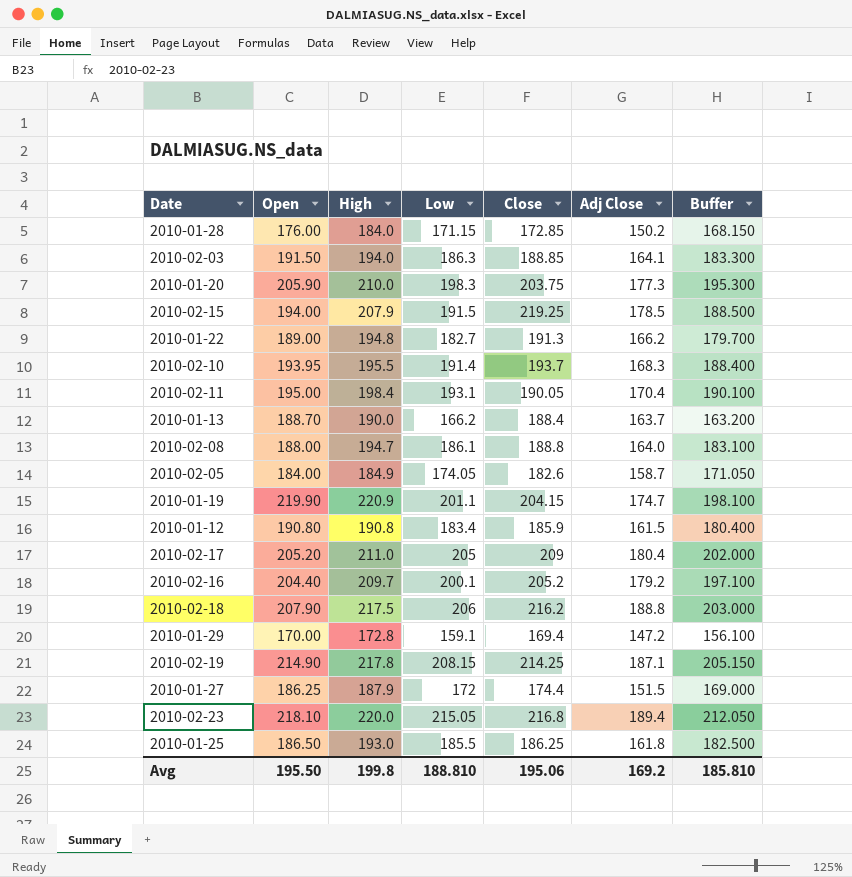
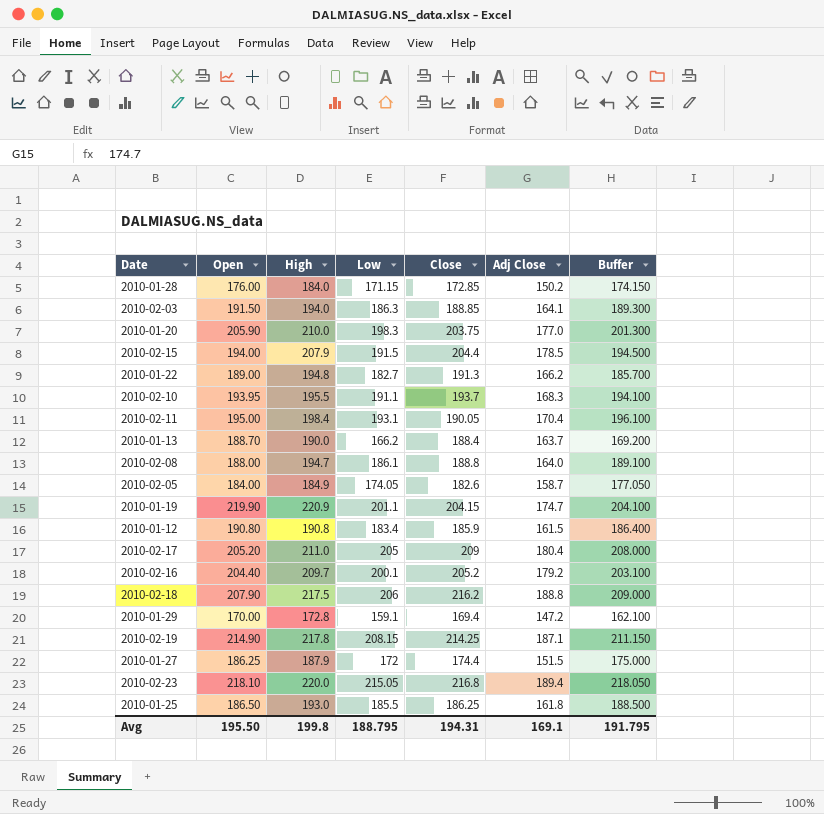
column Buffer | formula: [Low] - 3 -> [Low] + 3
2010-01-20 | Adj Close: 177.3 -> 177.0
2010-02-15 | Close: 219.25 -> 204.4
2010-02-10 | Low: 191.4 -> 191.1
Avg | Low: 188.810 -> 188.795
Avg | Close: 195.06 -> 194.31
Avg | Adj Close: 169.2 -> 169.1
Avg | Buffer: 185.810 -> 191.795

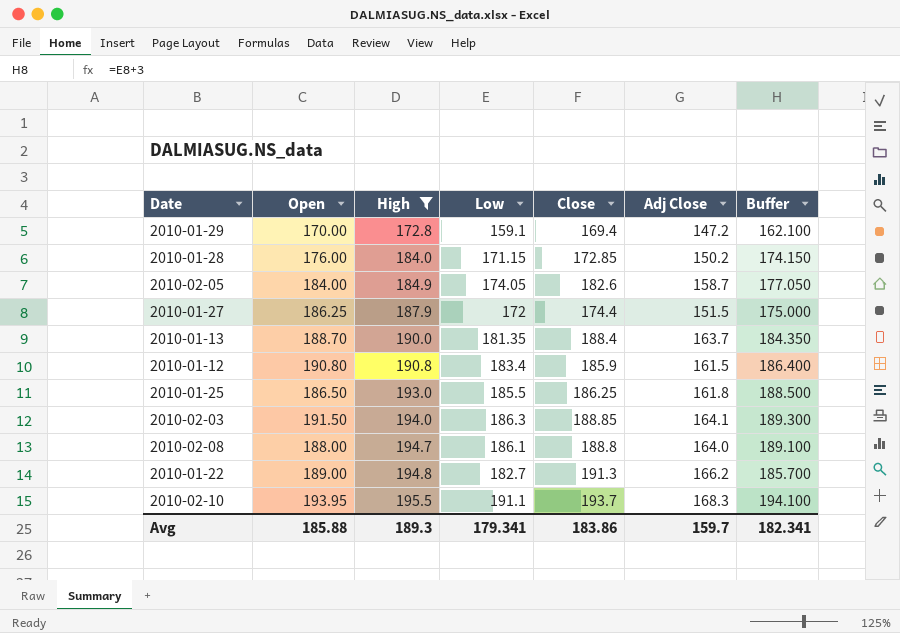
filter: none -> High <= 195.5
row order: none -> High ascending
2010-01-13 | Low: 166.2 -> 181.35
2010-01-13 | Buffer: 169.200 -> 184.350
Avg | Open: 195.50 -> 185.88
Avg | High: 199.8 -> 189.3
Avg | Low: 188.795 -> 179.341
Avg | Close: 194.31 -> 183.86
Avg | Adj Close: 169.1 -> 159.7
Avg | Buffer: 191.795 -> 182.341

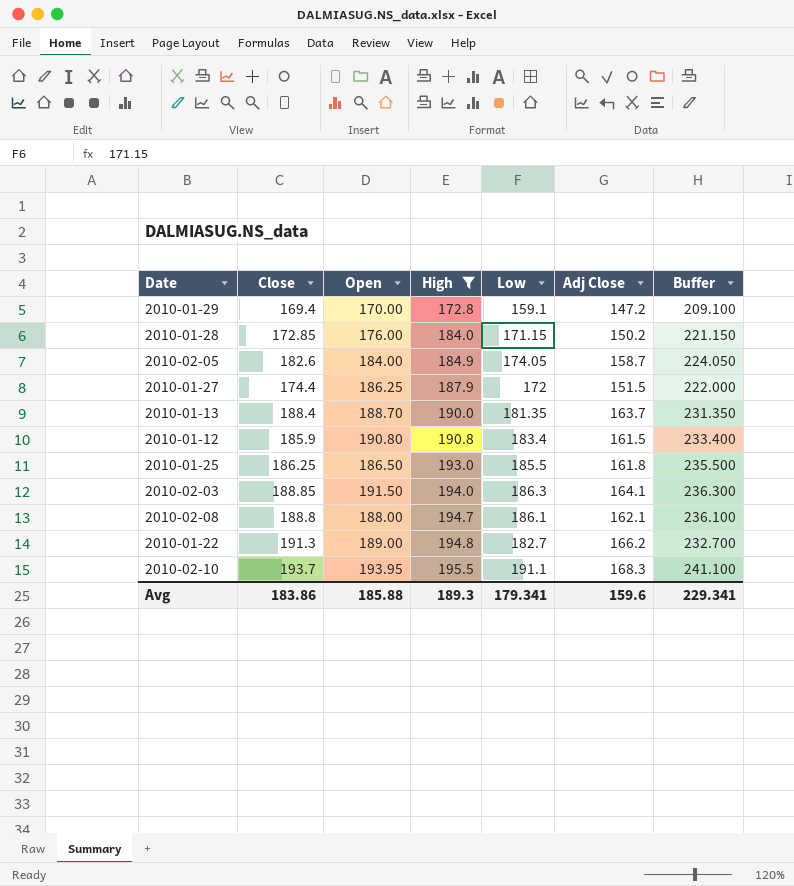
column Close | position: 5 -> 2
column Buffer | formula: [Low] + 3 -> [Low] + 50
2010-02-08 | Adj Close: 164.0 -> 162.1
Avg | Adj Close: 159.7 -> 159.6
Avg | Buffer: 182.341 -> 229.341

